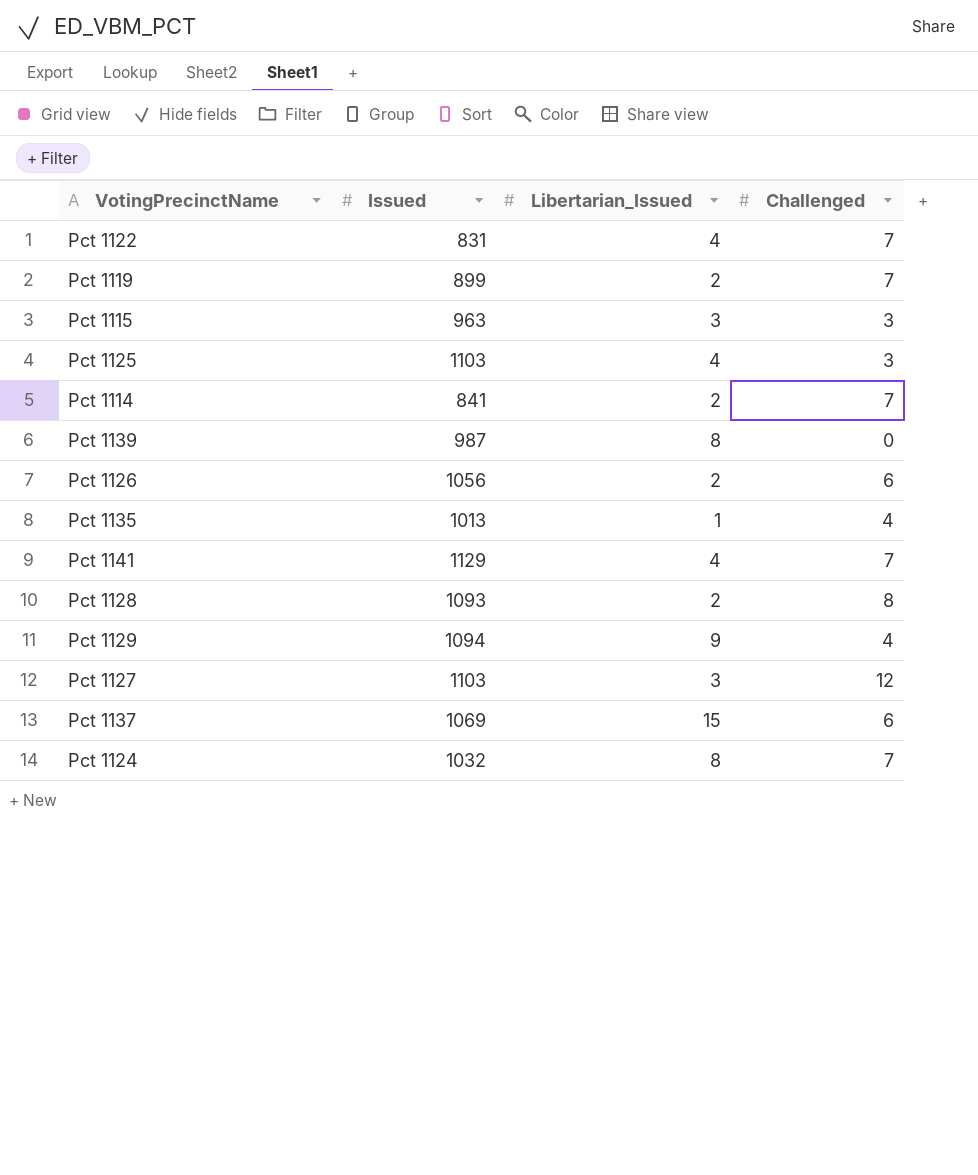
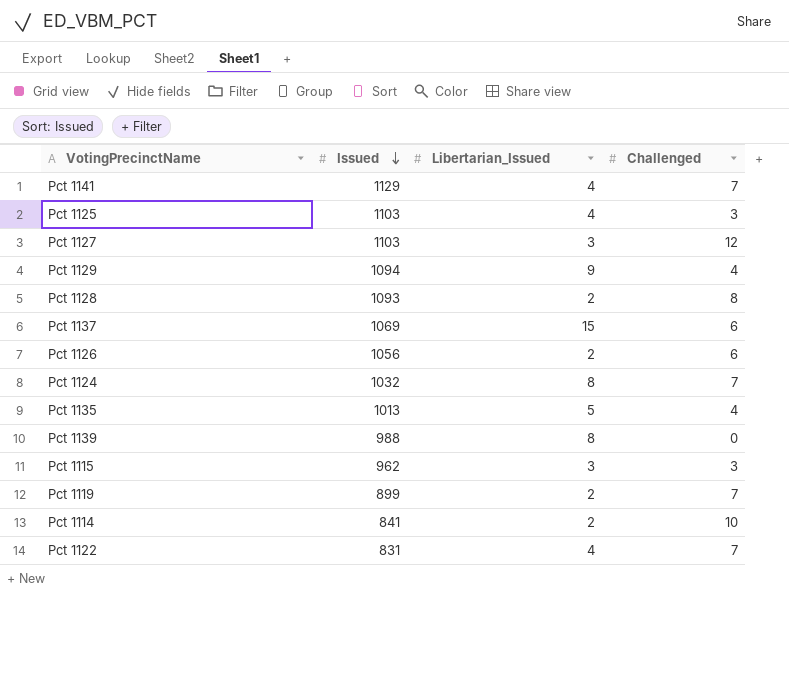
row order: none -> Issued descending
Pct 1135 | Libertarian_Issued: 1 -> 5
Pct 1139 | Issued: 987 -> 988
Pct 1115 | Issued: 963 -> 962
Pct 1114 | Challenged: 7 -> 10

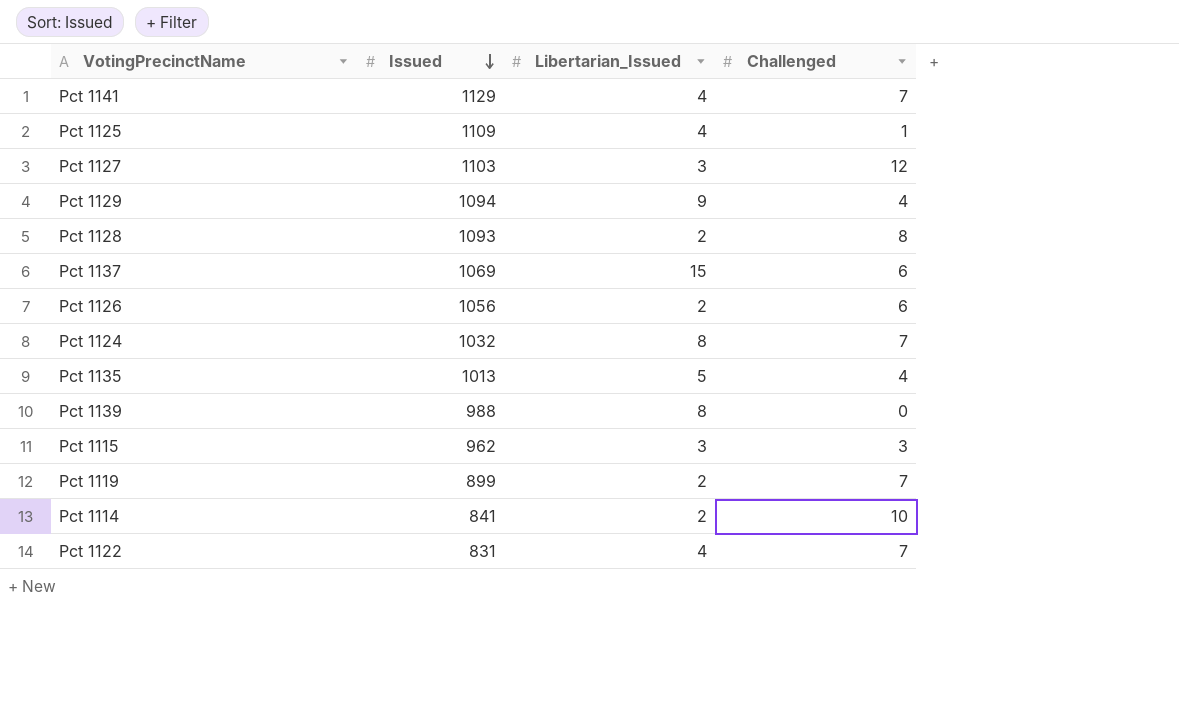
Pct 1125 | Issued: 1103 -> 1109
Pct 1125 | Challenged: 3 -> 1

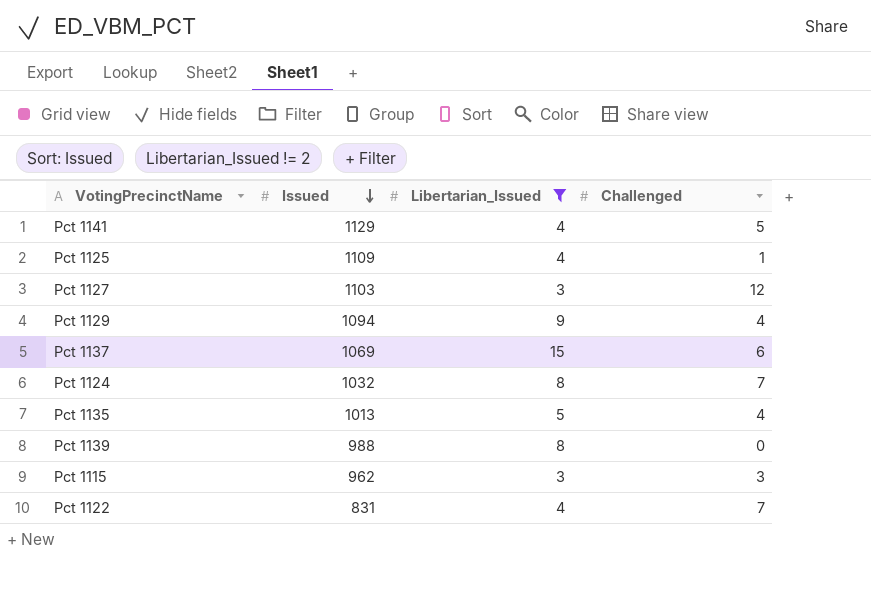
filter: none -> Libertarian_Issued != 2
Pct 1141 | Challenged: 7 -> 5

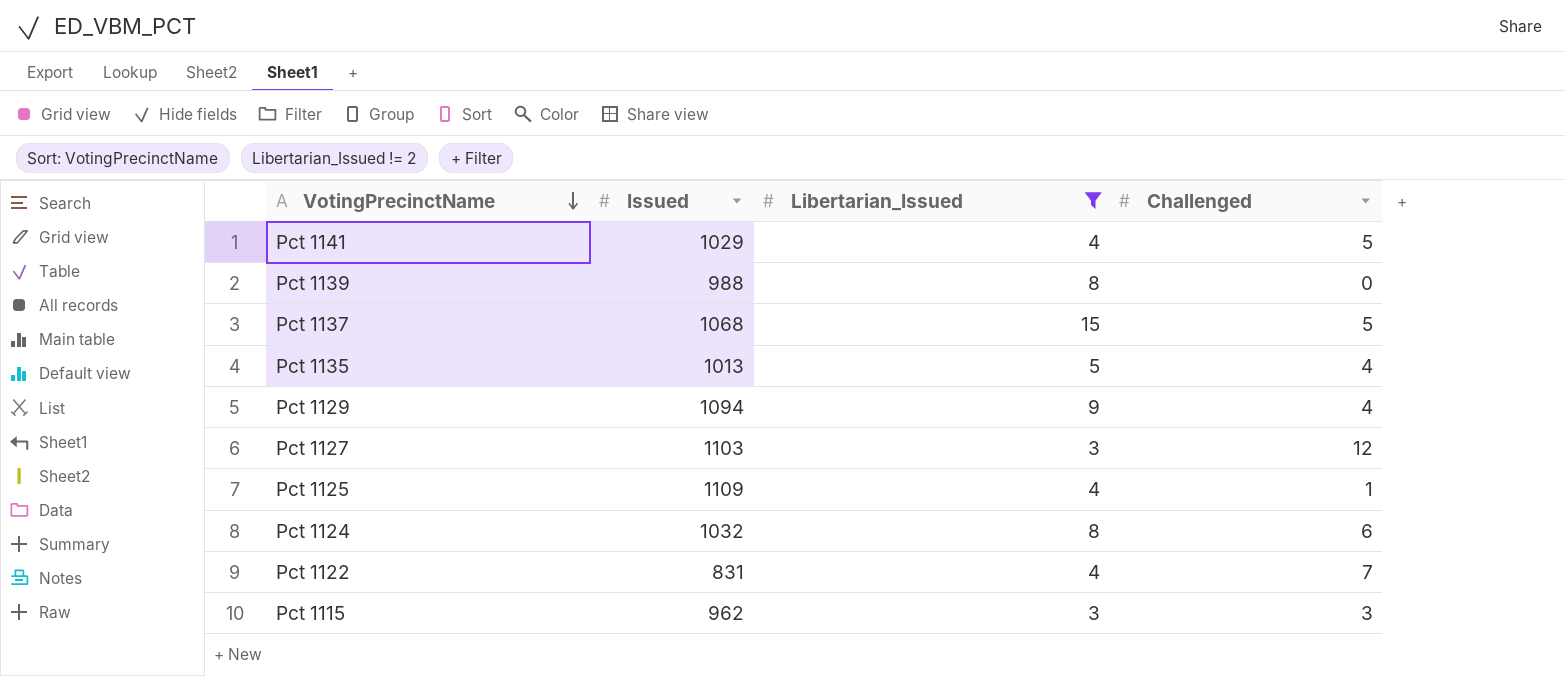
row order: Issued descending -> VotingPrecinctName descending
Pct 1141 | Issued: 1129 -> 1029
Pct 1137 | Issued: 1069 -> 1068
Pct 1137 | Challenged: 6 -> 5
Pct 1124 | Challenged: 7 -> 6

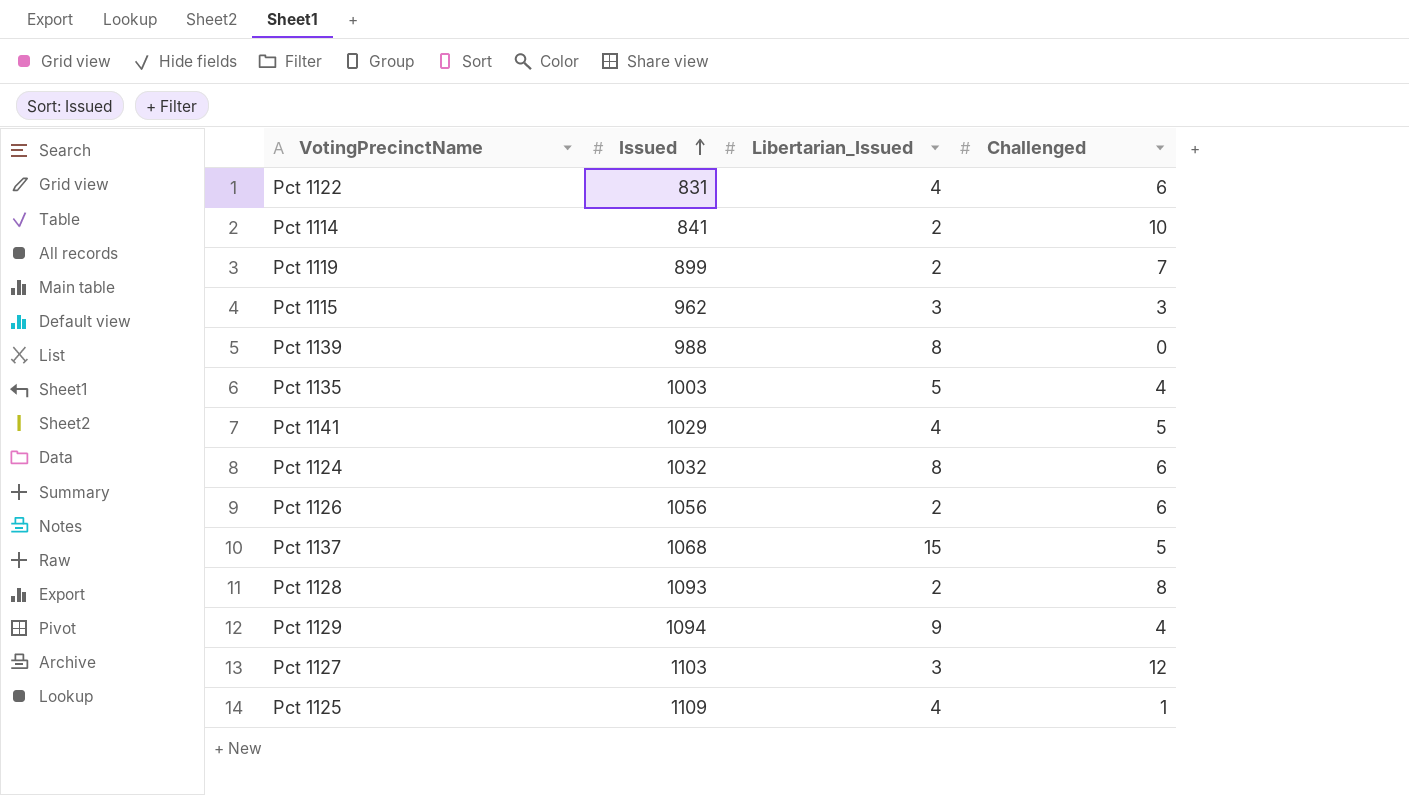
filter: Libertarian_Issued != 2 -> none
row order: VotingPrecinctName descending -> Issued ascending
Pct 1122 | Challenged: 7 -> 6
Pct 1135 | Issued: 1013 -> 1003

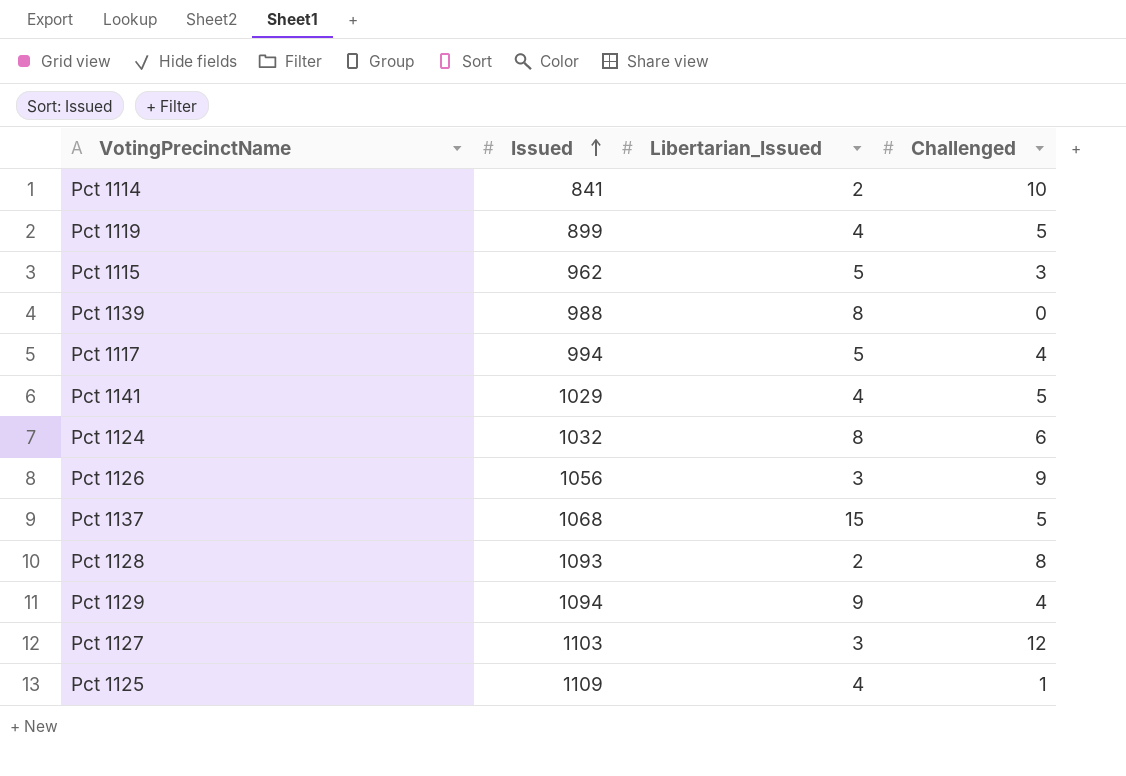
row Pct 1122: 831 | 4 | 6 -> none
row Pct 1135: 1003 | 5 | 4 -> none
Pct 1119 | Libertarian_Issued: 2 -> 4
Pct 1119 | Challenged: 7 -> 5
Pct 1115 | Libertarian_Issued: 3 -> 5
row Pct 1117: none -> 994 | 5 | 4
Pct 1126 | Libertarian_Issued: 2 -> 3
Pct 1126 | Challenged: 6 -> 9

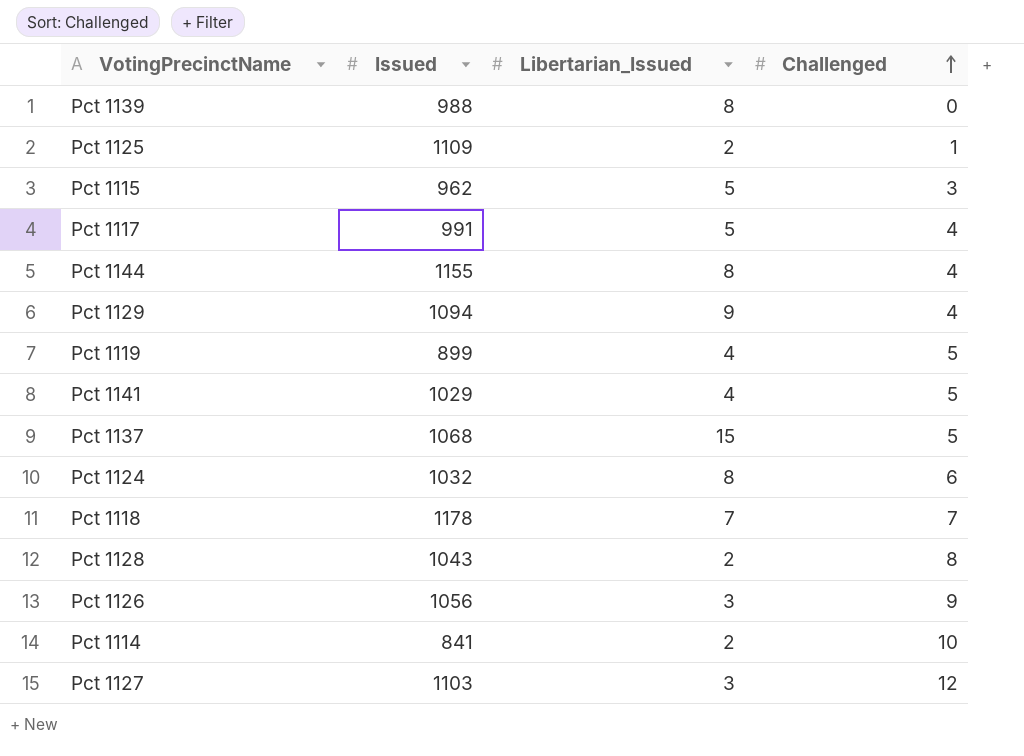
row order: Issued ascending -> Challenged ascending
Pct 1125 | Libertarian_Issued: 4 -> 2
Pct 1117 | Issued: 994 -> 991
row Pct 1144: none -> 1155 | 8 | 4
row Pct 1118: none -> 1178 | 7 | 7
Pct 1128 | Issued: 1093 -> 1043

